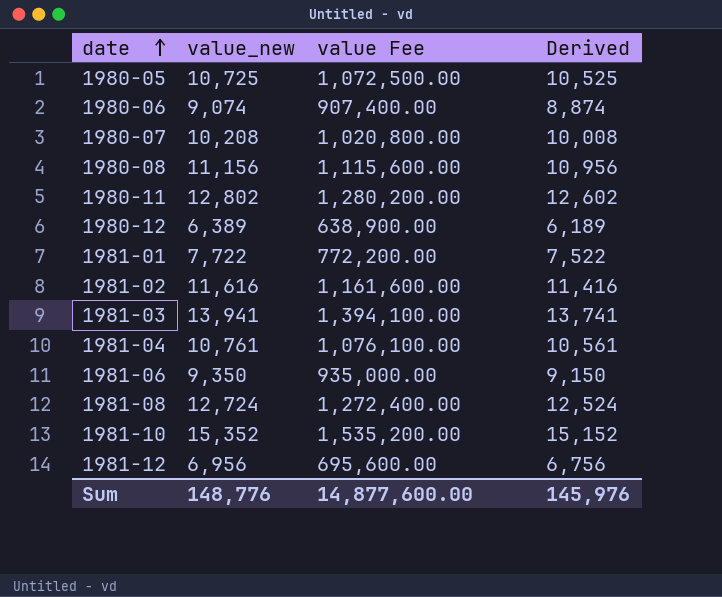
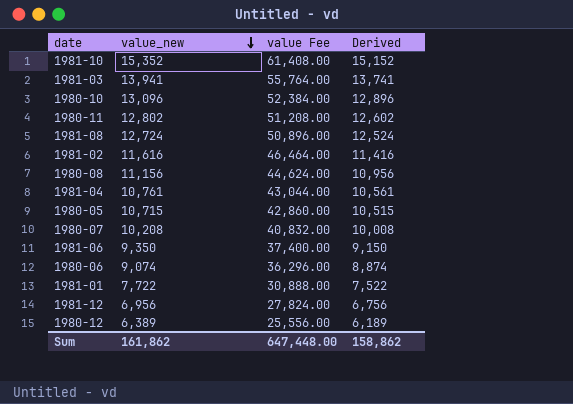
row order: date ascending -> value_new descending
column value Fee | formula: [value_new] * 100 -> [value_new] * 4
row 1980-10: none -> 13,096 | 52,384.00 | 12,896
1980-05 | value_new: 10,725 -> 10,715
1980-05 | Derived: 10,525 -> 10,515
Sum | value_new: 148,776 -> 161,862
Sum | value Fee: 14,877,600.00 -> 647,448.00
Sum | Derived: 145,976 -> 158,862

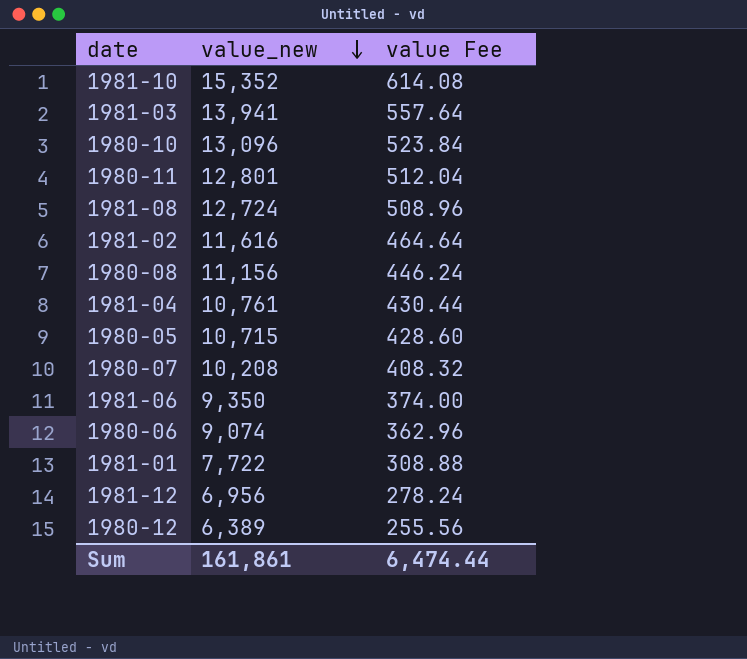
column Derived | formula: [value_new] - 200 -> none
column value Fee | formula: [value_new] * 4 -> [value_new] * 0.04
1980-11 | value_new: 12,802 -> 12,801
Sum | value_new: 161,862 -> 161,861
Sum | value Fee: 647,448.00 -> 6,474.44

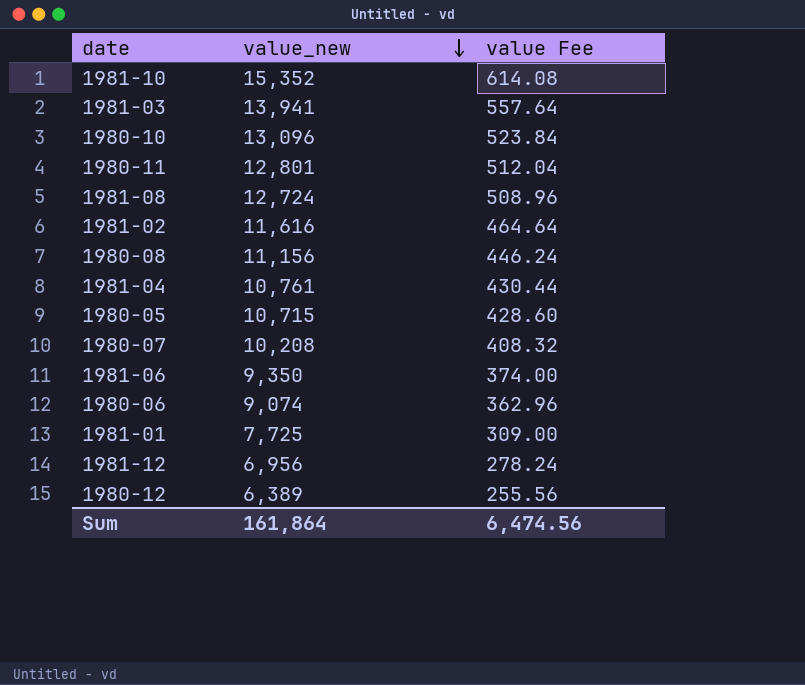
1981-01 | value_new: 7,722 -> 7,725
1981-01 | value Fee: 308.88 -> 309.00
Sum | value_new: 161,861 -> 161,864
Sum | value Fee: 6,474.44 -> 6,474.56

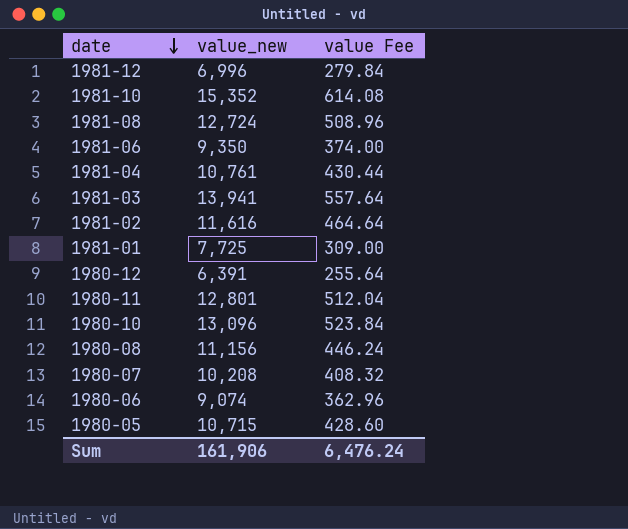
row order: value_new descending -> date descending
1981-12 | value_new: 6,956 -> 6,996
1981-12 | value Fee: 278.24 -> 279.84
1980-12 | value_new: 6,389 -> 6,391
1980-12 | value Fee: 255.56 -> 255.64
Sum | value_new: 161,864 -> 161,906
Sum | value Fee: 6,474.56 -> 6,476.24

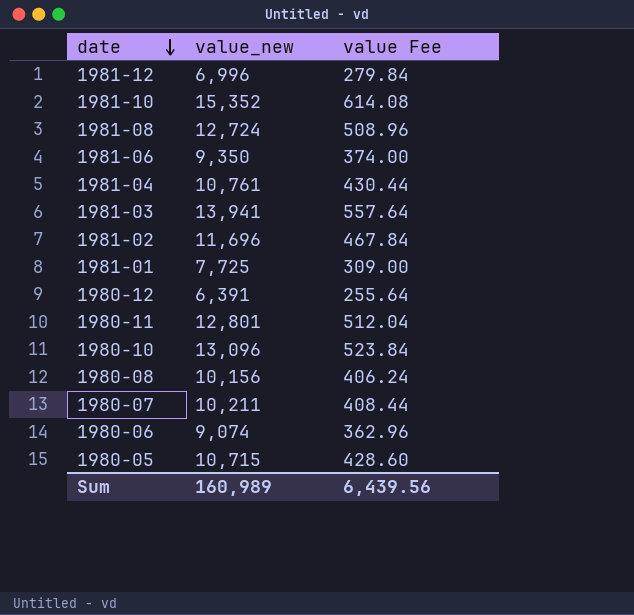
1981-02 | value_new: 11,616 -> 11,696
1981-02 | value Fee: 464.64 -> 467.84
1980-08 | value_new: 11,156 -> 10,156
1980-08 | value Fee: 446.24 -> 406.24
1980-07 | value_new: 10,208 -> 10,211
1980-07 | value Fee: 408.32 -> 408.44
Sum | value_new: 161,906 -> 160,989
Sum | value Fee: 6,476.24 -> 6,439.56

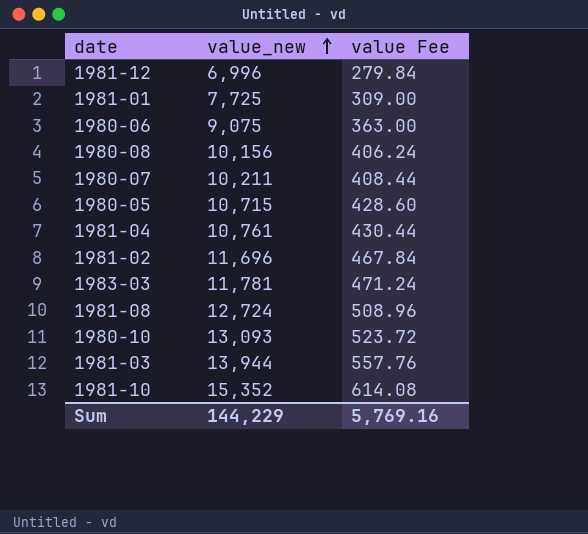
row order: date descending -> value_new ascending
row 1981-06: 9,350 | 374.00 -> none
row 1980-12: 6,391 | 255.64 -> none
row 1980-11: 12,801 | 512.04 -> none
1980-06 | value_new: 9,074 -> 9,075
1980-06 | value Fee: 362.96 -> 363.00
row 1983-03: none -> 11,781 | 471.24
1980-10 | value_new: 13,096 -> 13,093
1980-10 | value Fee: 523.84 -> 523.72
1981-03 | value_new: 13,941 -> 13,944
1981-03 | value Fee: 557.64 -> 557.76
Sum | value_new: 160,989 -> 144,229
Sum | value Fee: 6,439.56 -> 5,769.16

